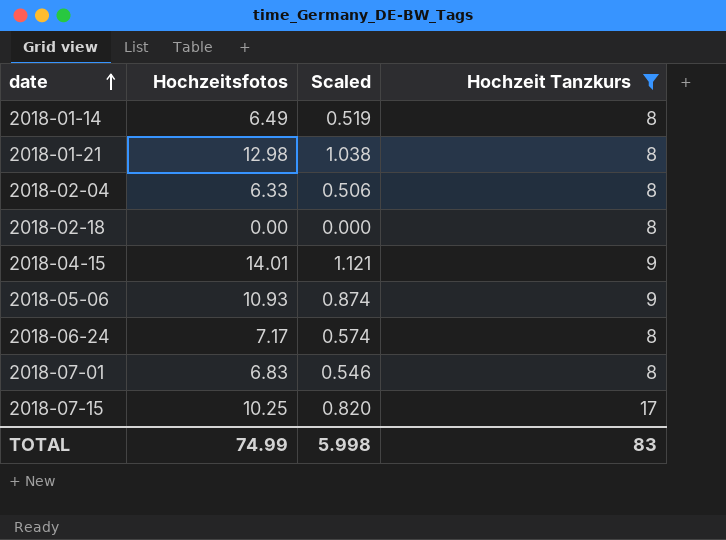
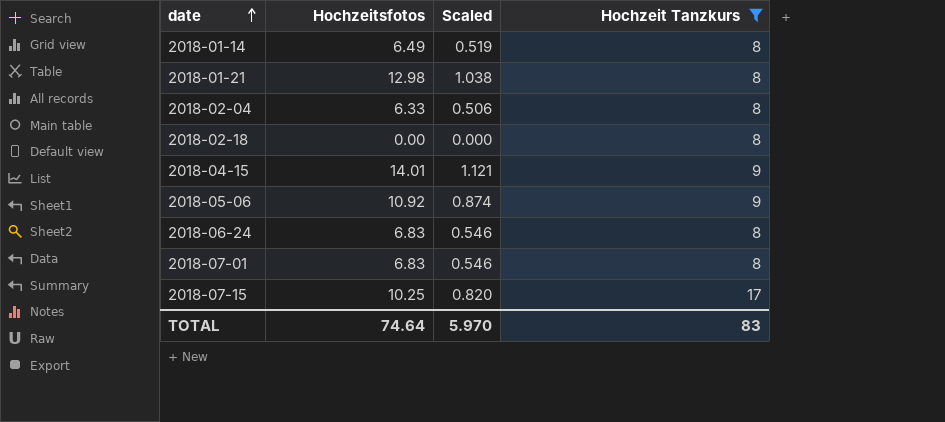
2018-05-06 | Hochzeitsfotos: 10.93 -> 10.92
2018-06-24 | Hochzeitsfotos: 7.17 -> 6.83
2018-06-24 | Scaled: 0.574 -> 0.546
TOTAL | Hochzeitsfotos: 74.99 -> 74.64
TOTAL | Scaled: 5.998 -> 5.970

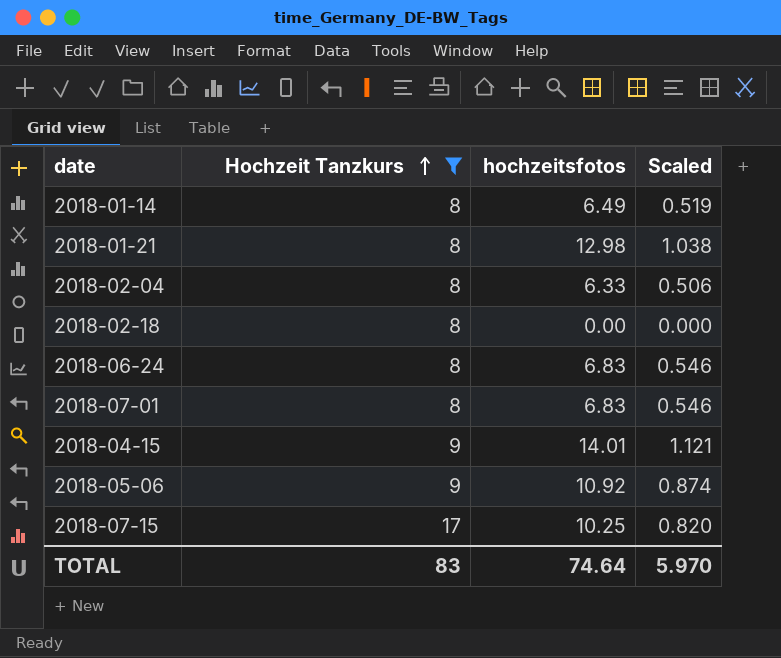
row order: date ascending -> Hochzeit Tanzkurs ascending
column Hochzeit Tanzkurs | position: 4 -> 2
column name: Hochzeitsfotos -> hochzeitsfotos

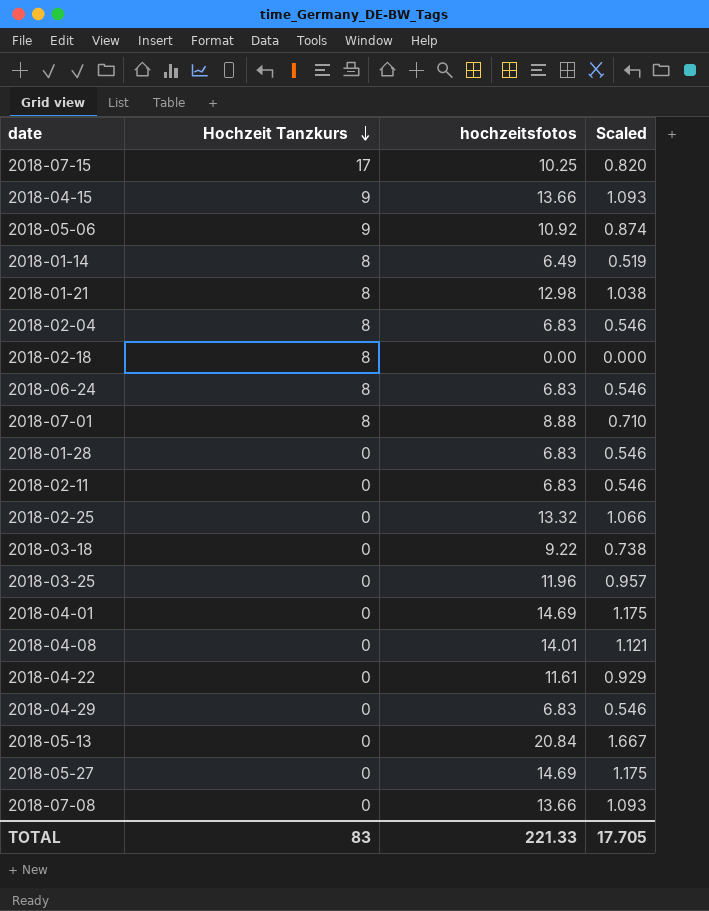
filter: Hochzeit Tanzkurs != 0 -> none
row order: Hochzeit Tanzkurs ascending -> Hochzeit Tanzkurs descending
2018-04-15 | hochzeitsfotos: 14.01 -> 13.66
2018-04-15 | Scaled: 1.121 -> 1.093
2018-02-04 | hochzeitsfotos: 6.33 -> 6.83
2018-02-04 | Scaled: 0.506 -> 0.546
2018-07-01 | hochzeitsfotos: 6.83 -> 8.88
2018-07-01 | Scaled: 0.546 -> 0.710
TOTAL | hochzeitsfotos: 74.64 -> 221.33
TOTAL | Scaled: 5.970 -> 17.705

